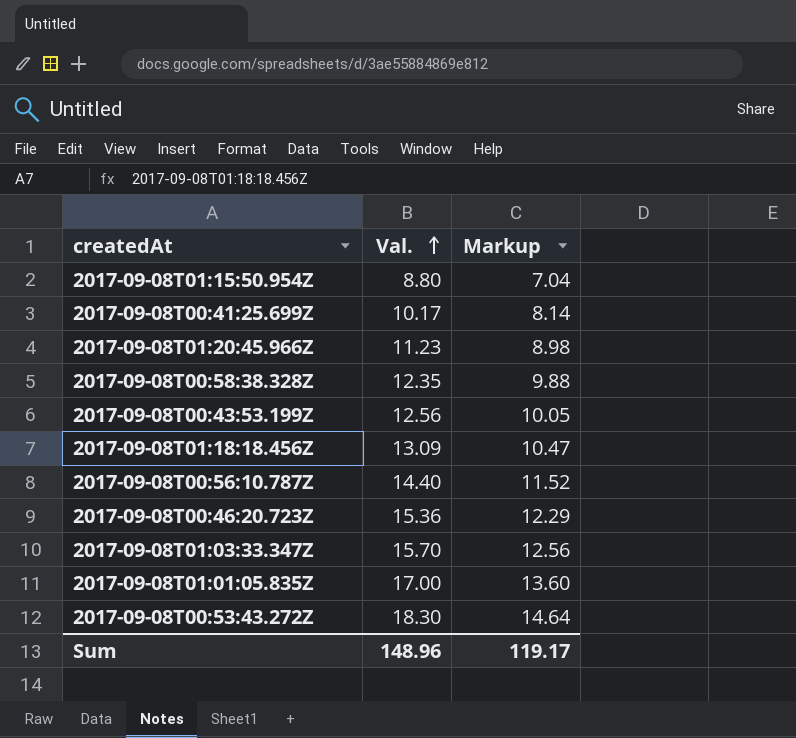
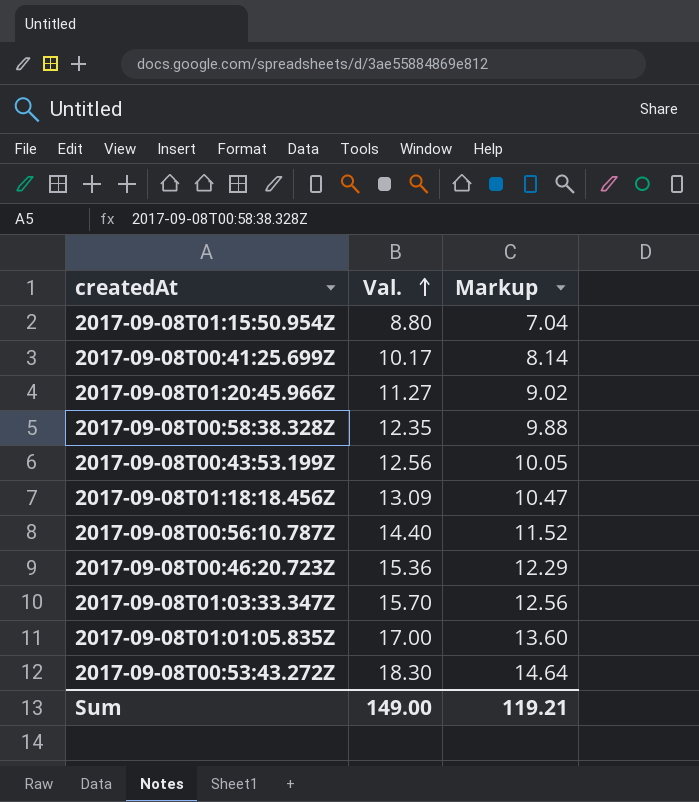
2017-09-08T01:20:45.966Z | Val.: 11.23 -> 11.27
2017-09-08T01:20:45.966Z | Markup: 8.98 -> 9.02
Sum | Val.: 148.96 -> 149.00
Sum | Markup: 119.17 -> 119.21

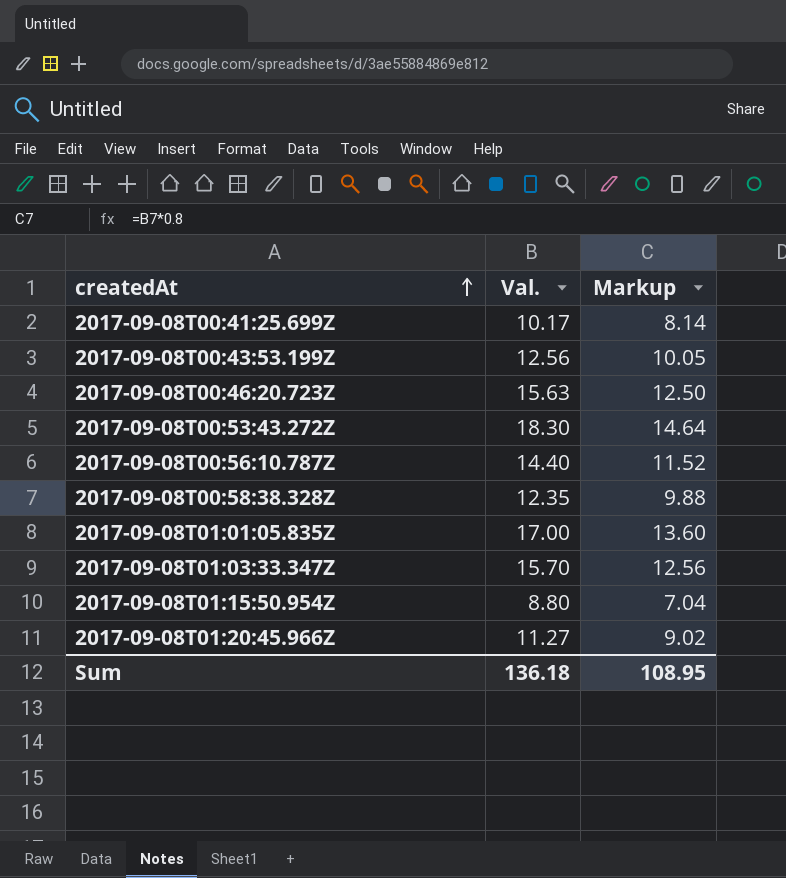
row order: Val. ascending -> createdAt ascending
row 2017-09-08T01:18:18.456Z: 13.09 | 10.47 -> none
2017-09-08T00:46:20.723Z | Val.: 15.36 -> 15.63
2017-09-08T00:46:20.723Z | Markup: 12.29 -> 12.50
Sum | Val.: 149.00 -> 136.18
Sum | Markup: 119.21 -> 108.95

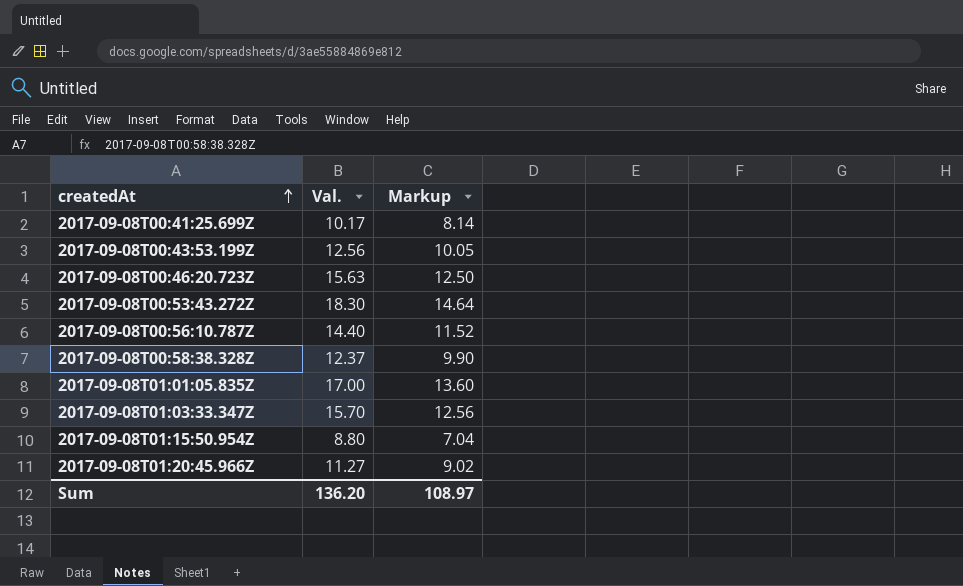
2017-09-08T00:58:38.328Z | Val.: 12.35 -> 12.37
2017-09-08T00:58:38.328Z | Markup: 9.88 -> 9.90
Sum | Val.: 136.18 -> 136.20
Sum | Markup: 108.95 -> 108.97

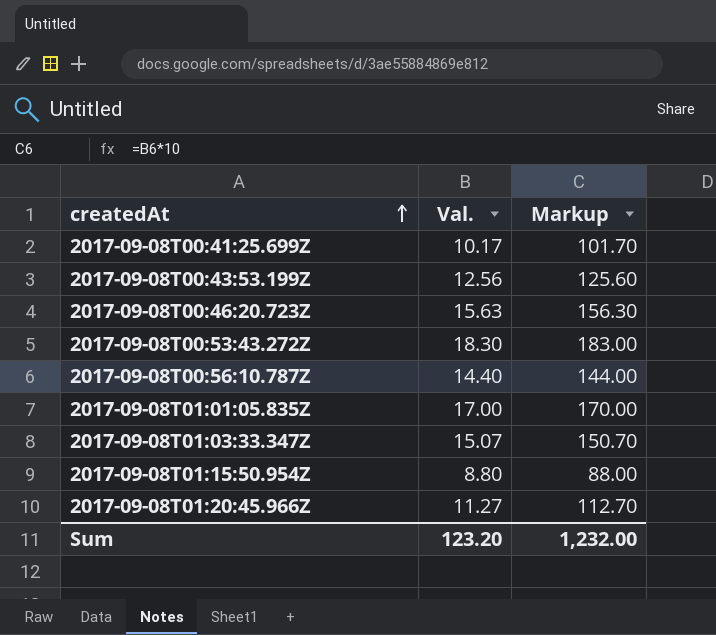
column Markup | formula: [Val.] * 0.8 -> [Val.] * 10
row 2017-09-08T00:58:38.328Z: 12.37 | 9.90 -> none
2017-09-08T01:03:33.347Z | Val.: 15.70 -> 15.07
Sum | Val.: 136.20 -> 123.20
Sum | Markup: 108.97 -> 1,232.00

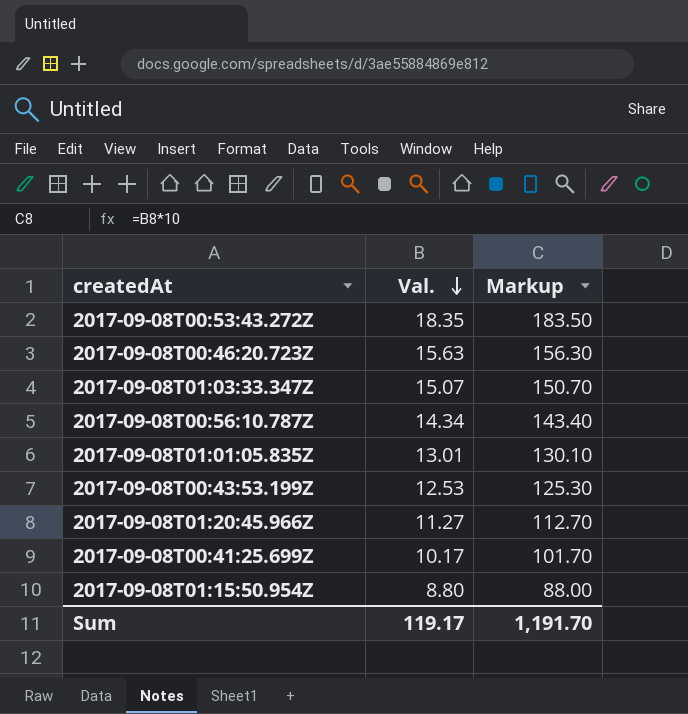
row order: createdAt ascending -> Val. descending
2017-09-08T00:53:43.272Z | Val.: 18.30 -> 18.35
2017-09-08T00:53:43.272Z | Markup: 183.00 -> 183.50
2017-09-08T00:56:10.787Z | Val.: 14.40 -> 14.34
2017-09-08T00:56:10.787Z | Markup: 144.00 -> 143.40
2017-09-08T01:01:05.835Z | Val.: 17.00 -> 13.01
2017-09-08T01:01:05.835Z | Markup: 170.00 -> 130.10
2017-09-08T00:43:53.199Z | Val.: 12.56 -> 12.53
2017-09-08T00:43:53.199Z | Markup: 125.60 -> 125.30
Sum | Val.: 123.20 -> 119.17
Sum | Markup: 1,232.00 -> 1,191.70

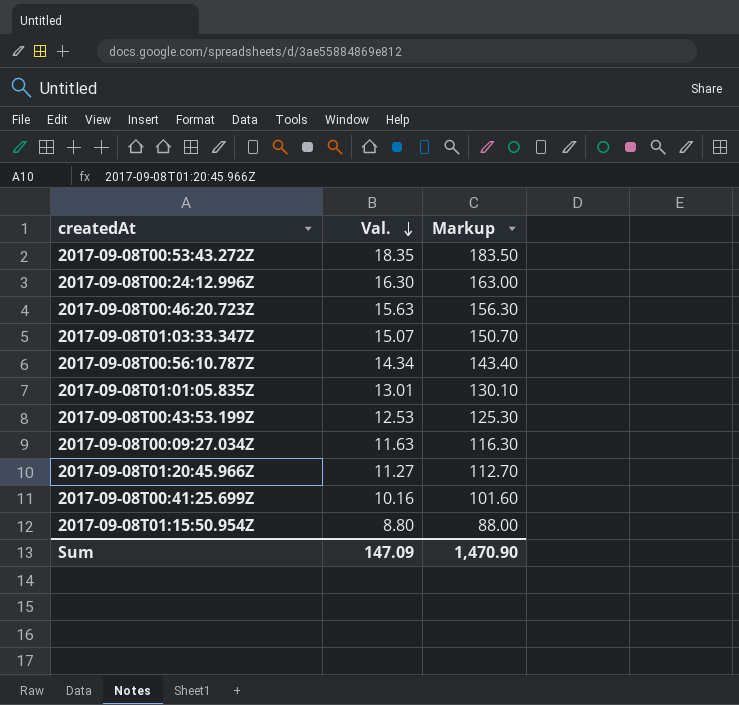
row 2017-09-08T00:24:12.996Z: none -> 16.30 | 163.00
row 2017-09-08T00:09:27.034Z: none -> 11.63 | 116.30
2017-09-08T00:41:25.699Z | Val.: 10.17 -> 10.16
2017-09-08T00:41:25.699Z | Markup: 101.70 -> 101.60
Sum | Val.: 119.17 -> 147.09
Sum | Markup: 1,191.70 -> 1,470.90

